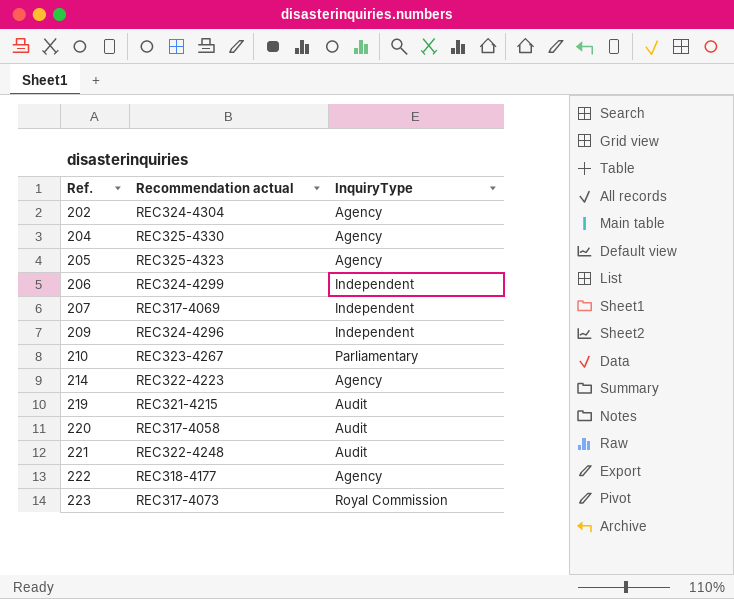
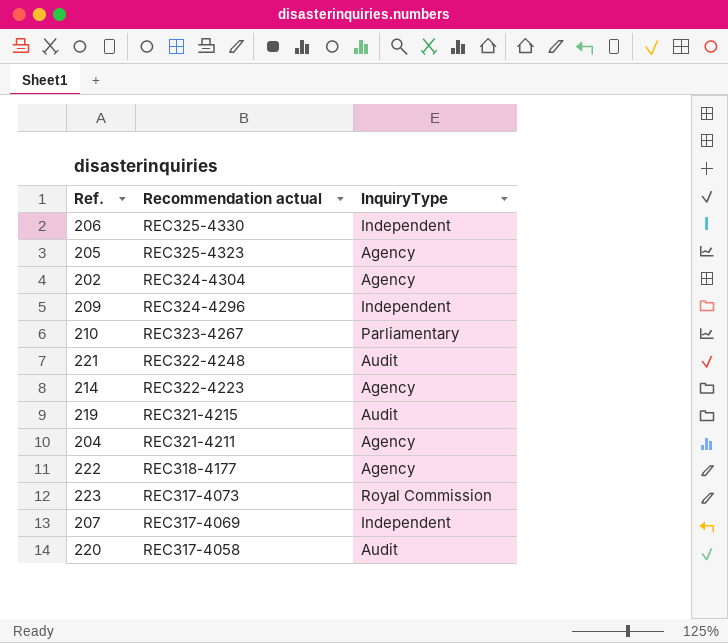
row order: Ref. ascending -> Recommendation actual descending
206 | Recommendation actual: REC324-4299 -> REC325-4330
204 | Recommendation actual: REC325-4330 -> REC321-4211

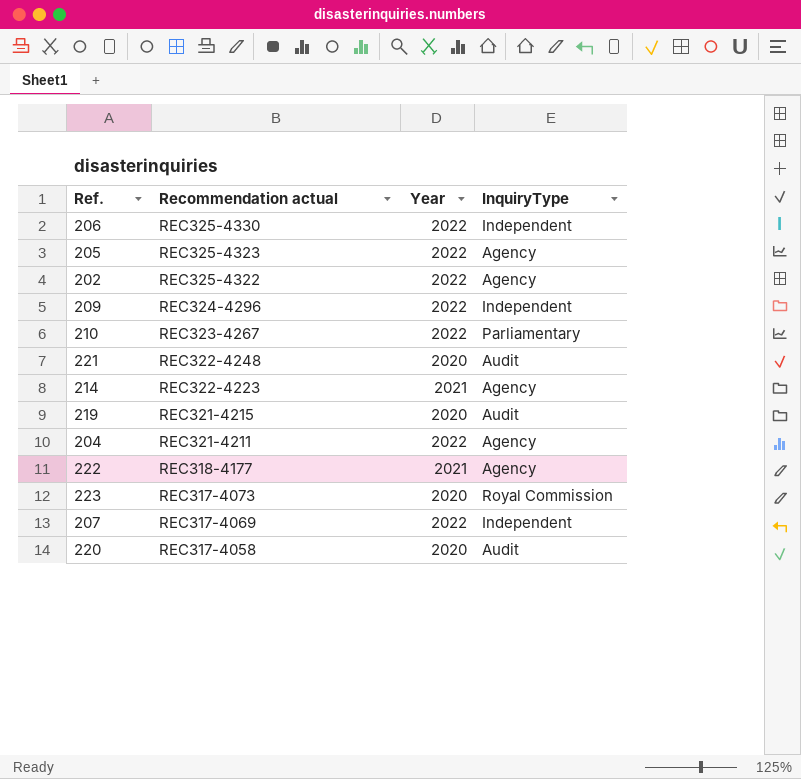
column Year | position: none -> 3
202 | Recommendation actual: REC324-4304 -> REC325-4322

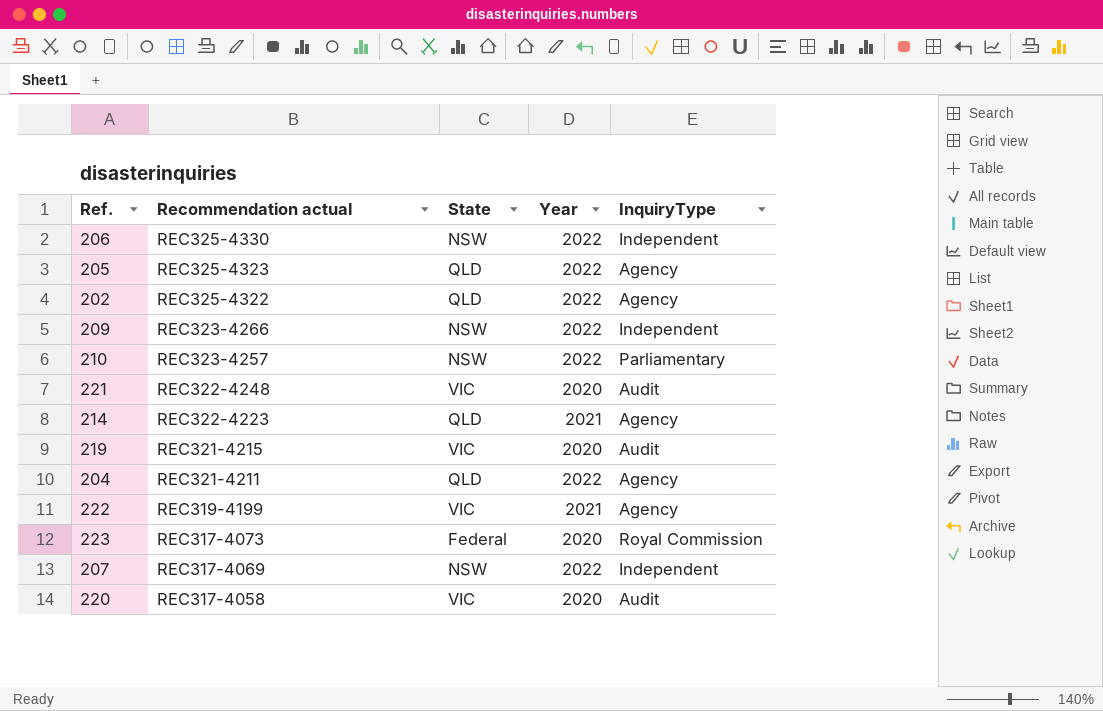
column State | position: none -> 3
209 | Recommendation actual: REC324-4296 -> REC323-4266
210 | Recommendation actual: REC323-4267 -> REC323-4257
222 | Recommendation actual: REC318-4177 -> REC319-4199

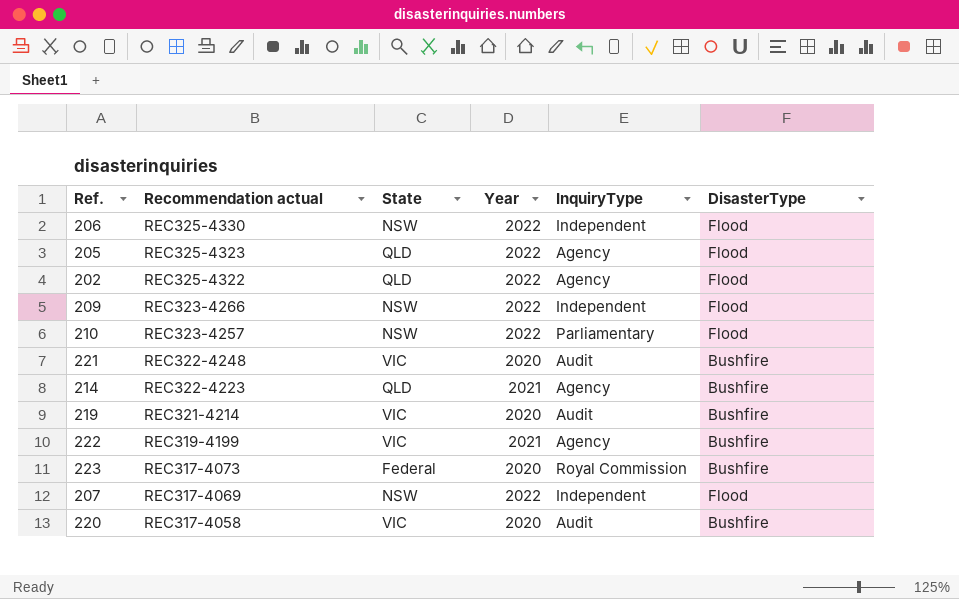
column DisasterType | position: none -> 6
row 204: REC321-4211 | QLD | 2022 | Agency -> none
219 | Recommendation actual: REC321-4215 -> REC321-4214

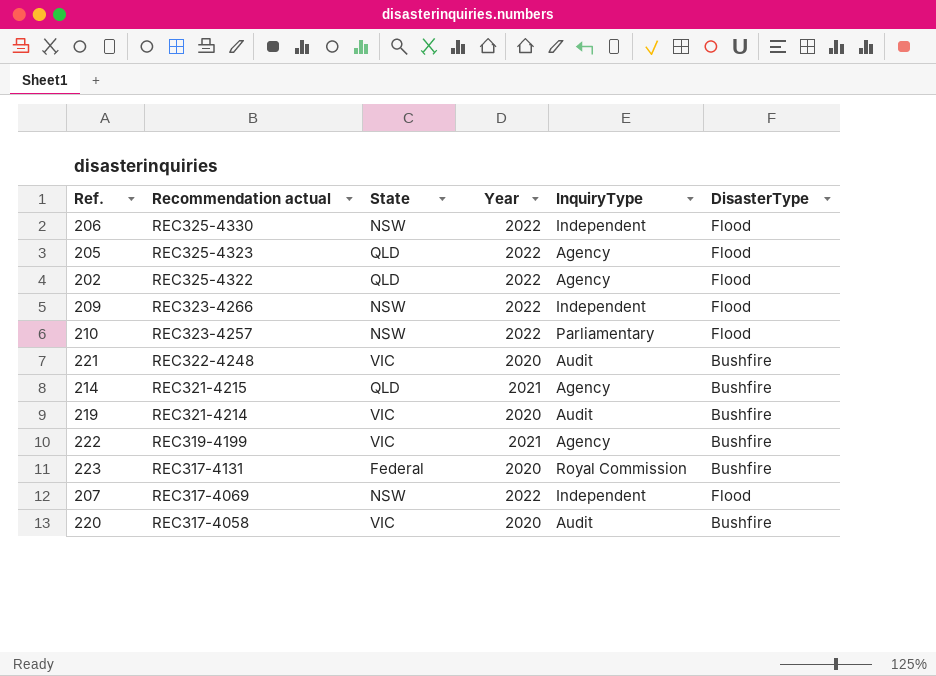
214 | Recommendation actual: REC322-4223 -> REC321-4215
223 | Recommendation actual: REC317-4073 -> REC317-4131

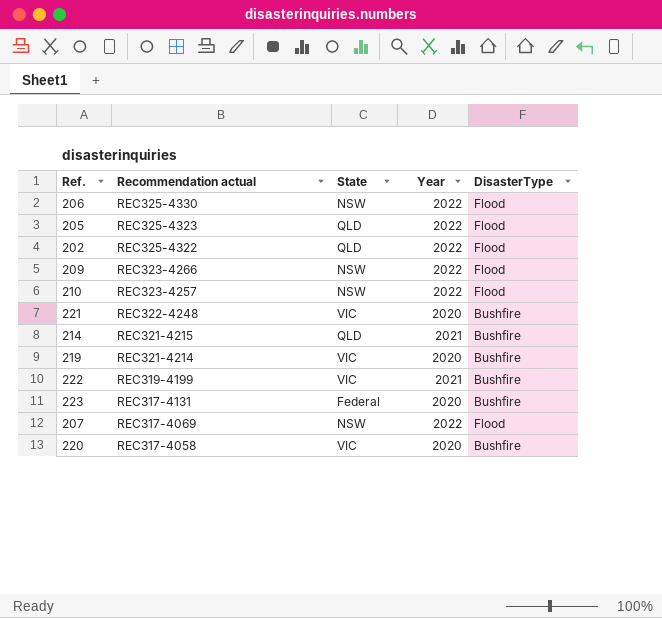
column InquiryType | position: 5 -> none

